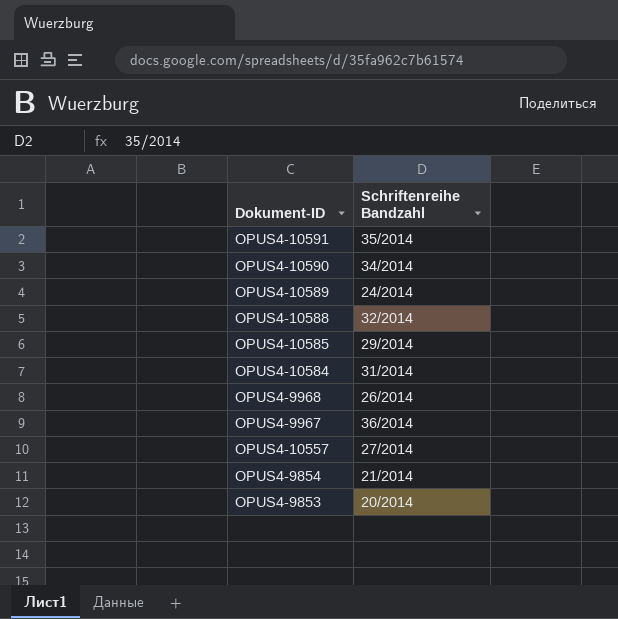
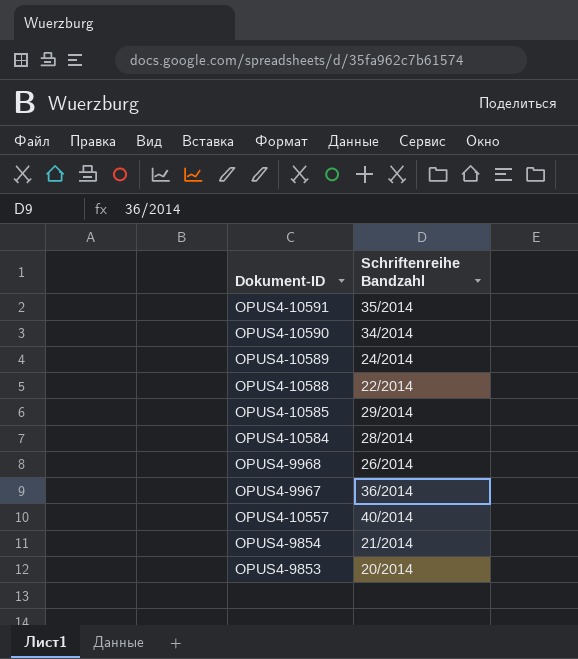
OPUS4-10588 | Schriftenreihe Bandzahl: 32/2014 -> 22/2014
OPUS4-10584 | Schriftenreihe Bandzahl: 31/2014 -> 28/2014
OPUS4-10557 | Schriftenreihe Bandzahl: 27/2014 -> 40/2014

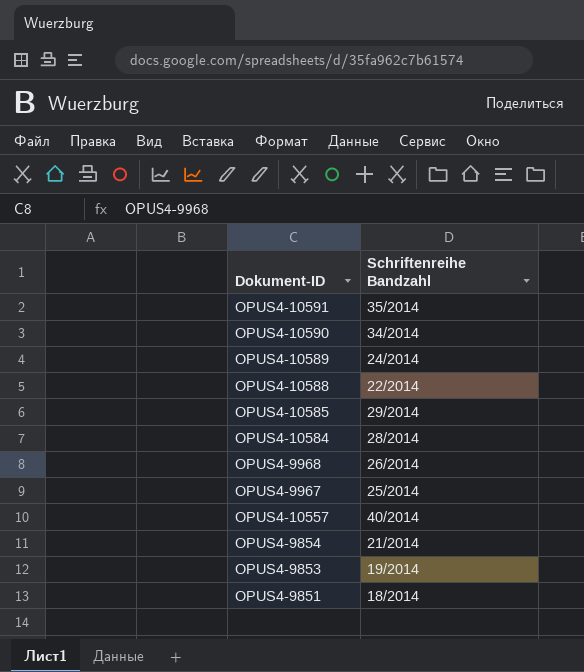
OPUS4-9967 | Schriftenreihe Bandzahl: 36/2014 -> 25/2014
OPUS4-9853 | Schriftenreihe Bandzahl: 20/2014 -> 19/2014
row OPUS4-9851: none -> 18/2014

